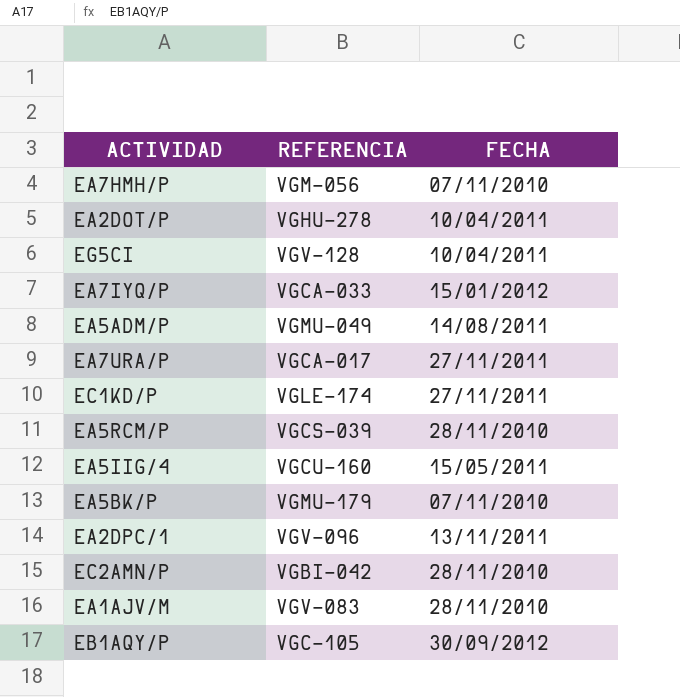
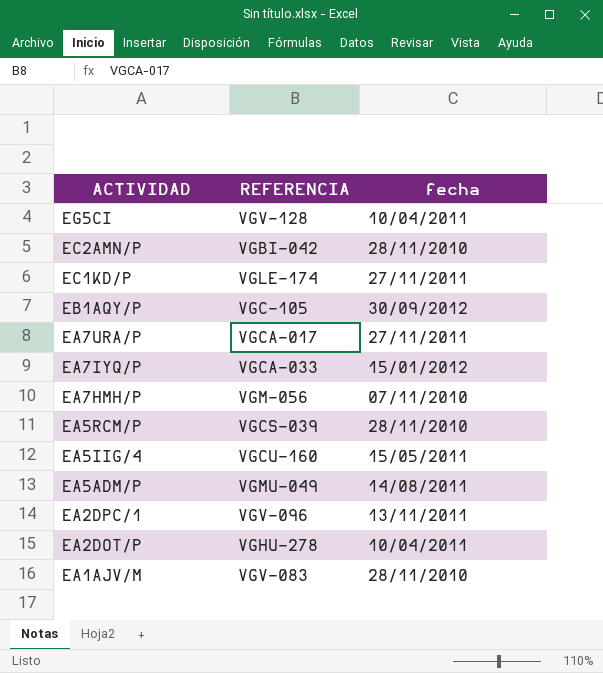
row order: none -> ACTIVIDAD descending
column name: FECHA -> fecha
row EA5BK/P: VGMU-179 | 07/11/2010 -> none

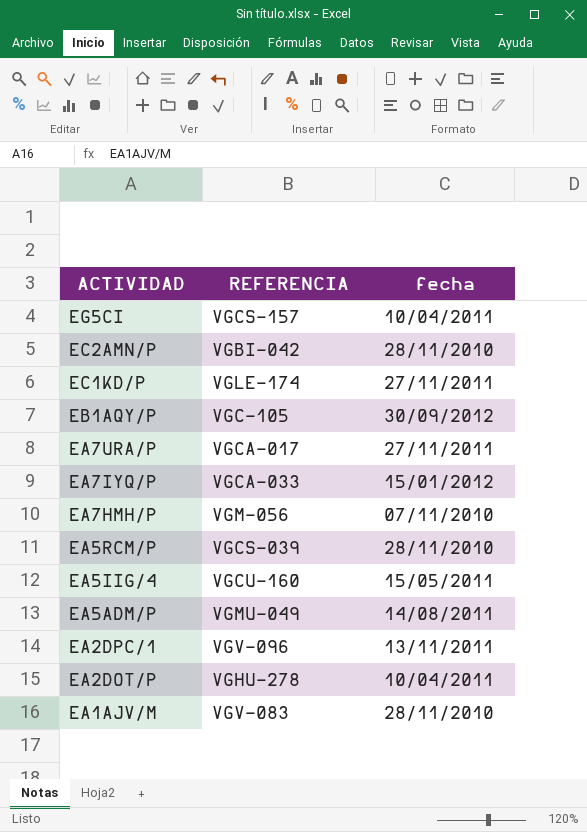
EG5CI | REFERENCIA: VGV-128 -> VGCS-157

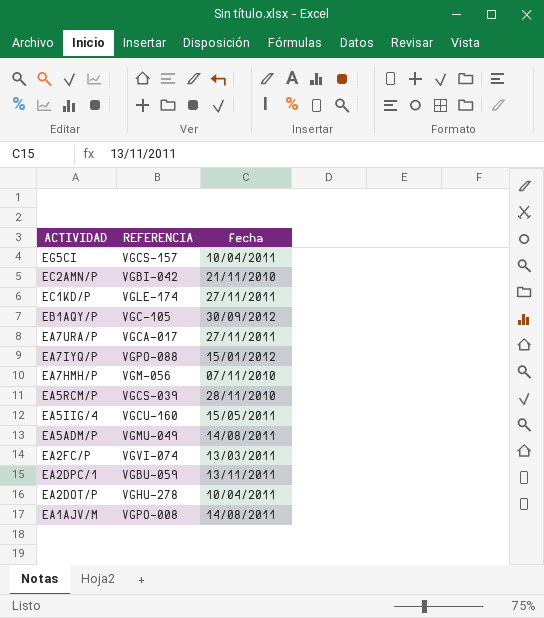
EC2AMN/P | fecha: 28/11/2010 -> 21/11/2010
EA7IYQ/P | REFERENCIA: VGCA-033 -> VGPO-088
row EA2FC/P: none -> VGVI-074 | 13/03/2011
EA2DPC/1 | REFERENCIA: VGV-096 -> VGBU-059
EA1AJV/M | REFERENCIA: VGV-083 -> VGPO-008
EA1AJV/M | fecha: 28/11/2010 -> 14/08/2011

